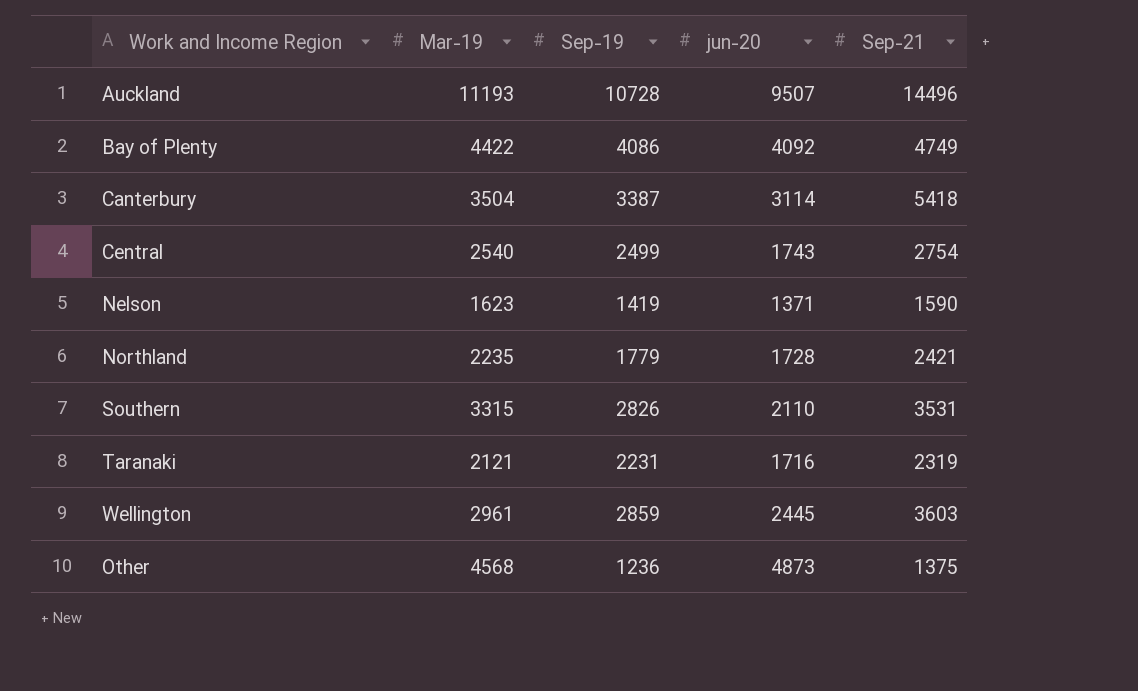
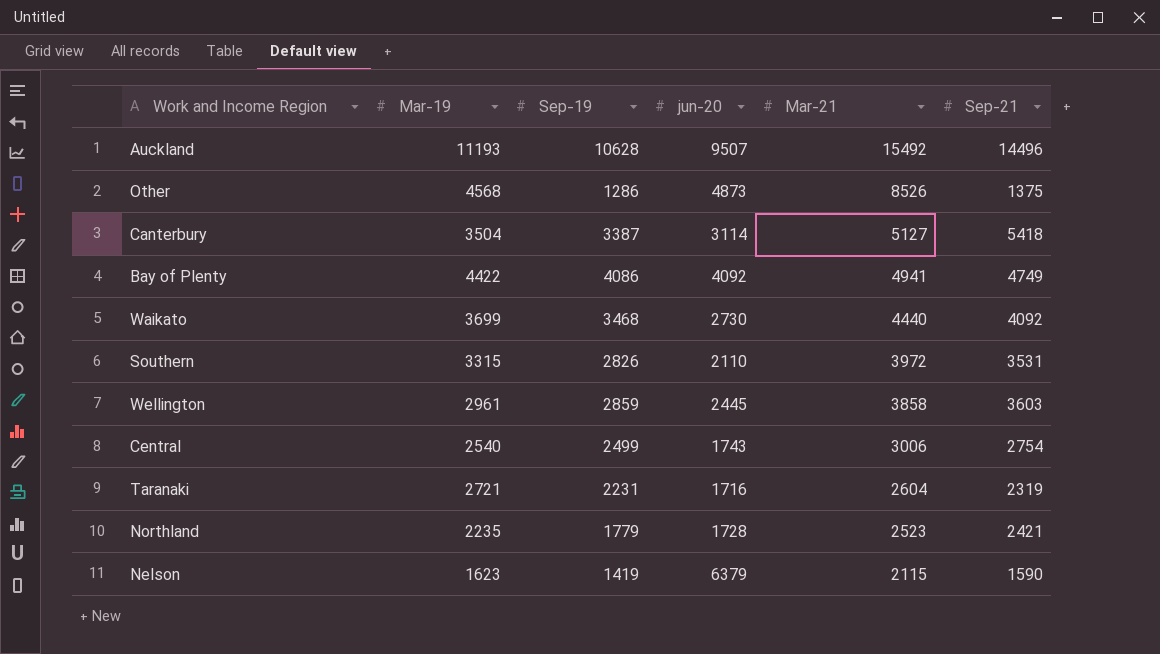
row order: none -> Mar-21 descending
column Mar-21 | position: none -> 5
Auckland | Sep-19: 10728 -> 10628
Other | Sep-19: 1236 -> 1286
row Waikato: none -> 3699 | 3468 | 2730 | 4440 | 4092
Taranaki | Mar-19: 2121 -> 2721
Nelson | jun-20: 1371 -> 6379

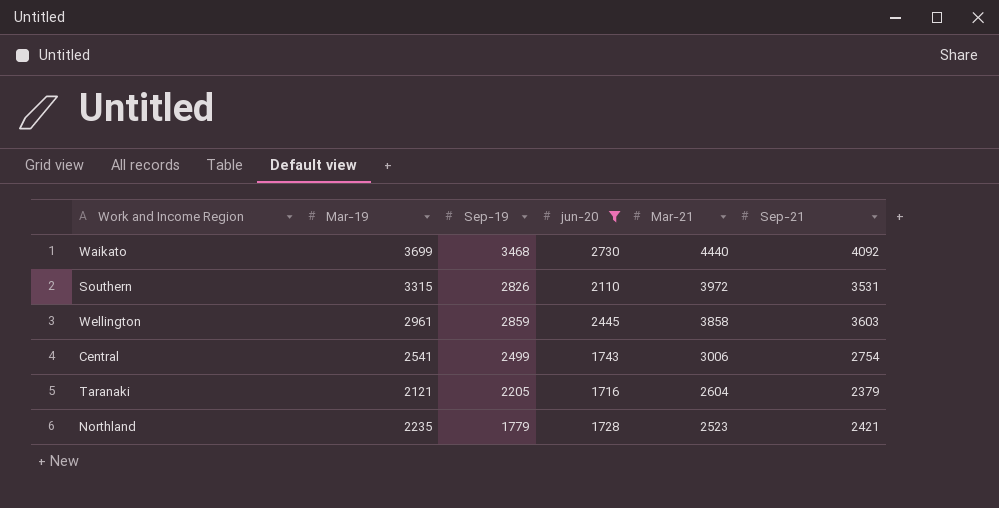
filter: none -> jun-20 <= 2730
Central | Mar-19: 2540 -> 2541
Taranaki | Mar-19: 2721 -> 2121
Taranaki | Sep-19: 2231 -> 2205
Taranaki | Sep-21: 2319 -> 2379

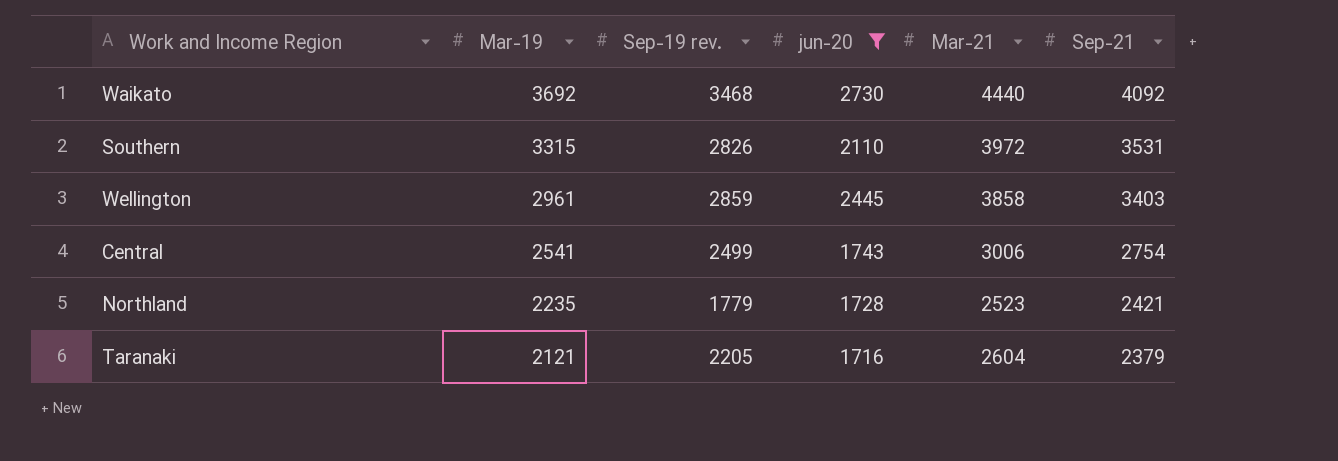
row order: Mar-21 descending -> Mar-19 descending
column name: Sep-19 -> Sep-19 rev.
Waikato | Mar-19: 3699 -> 3692
Wellington | Sep-21: 3603 -> 3403

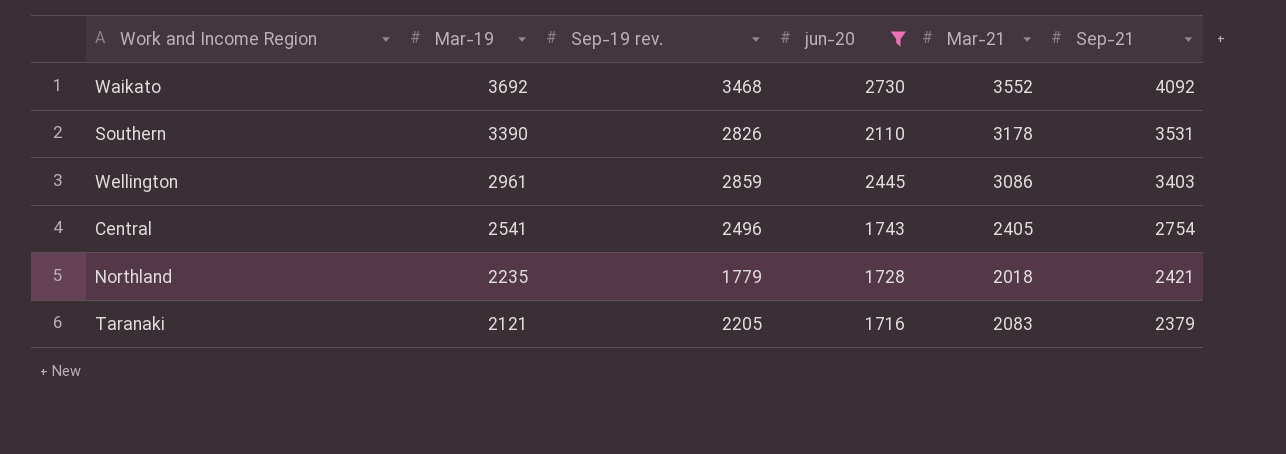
Waikato | Mar-21: 4440 -> 3552
Southern | Mar-19: 3315 -> 3390
Southern | Mar-21: 3972 -> 3178
Wellington | Mar-21: 3858 -> 3086
Central | Sep-19 rev.: 2499 -> 2496
Central | Mar-21: 3006 -> 2405
Northland | Mar-21: 2523 -> 2018
Taranaki | Mar-21: 2604 -> 2083

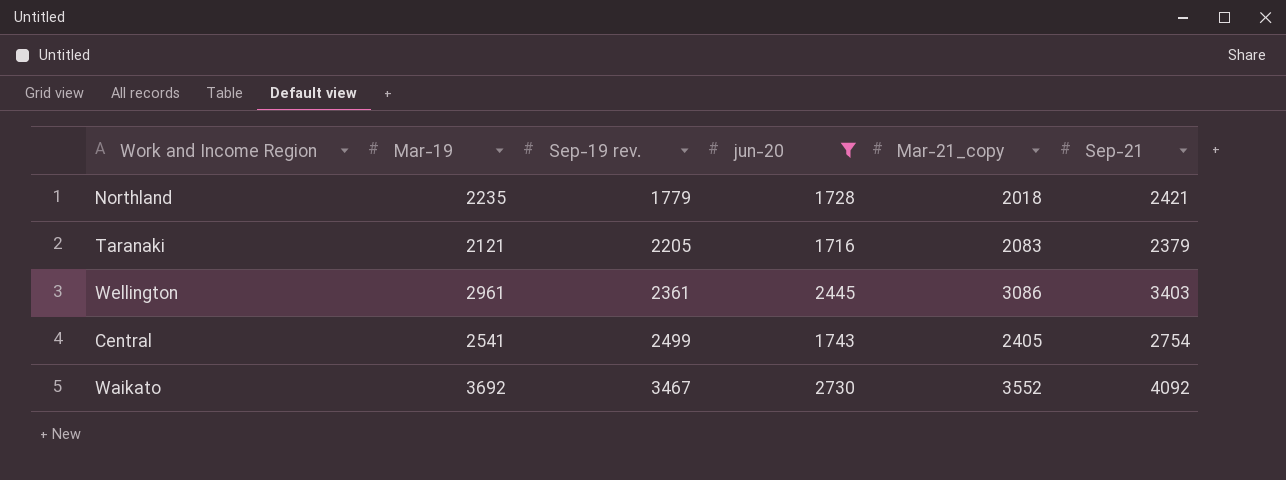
row order: Mar-19 descending -> Sep-19 rev. ascending
column name: Mar-21 -> Mar-21_copy
row Southern: 3390 | 2826 | 2110 | 3178 | 3531 -> none
Wellington | Sep-19 rev.: 2859 -> 2361
Central | Sep-19 rev.: 2496 -> 2499
Waikato | Sep-19 rev.: 3468 -> 3467

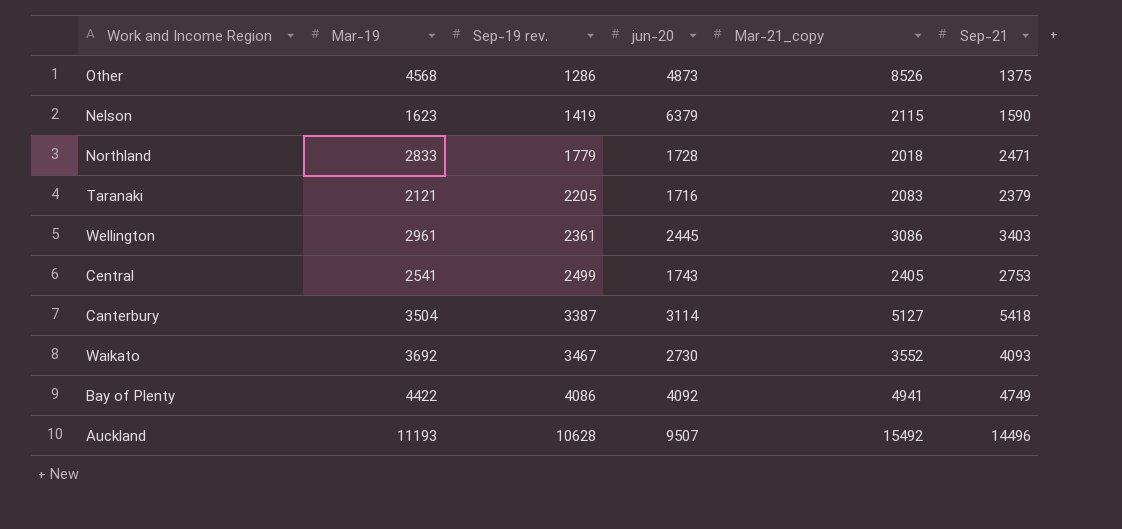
filter: jun-20 <= 2730 -> none
Northland | Mar-19: 2235 -> 2833
Northland | Sep-21: 2421 -> 2471
Central | Sep-21: 2754 -> 2753
Waikato | Sep-21: 4092 -> 4093

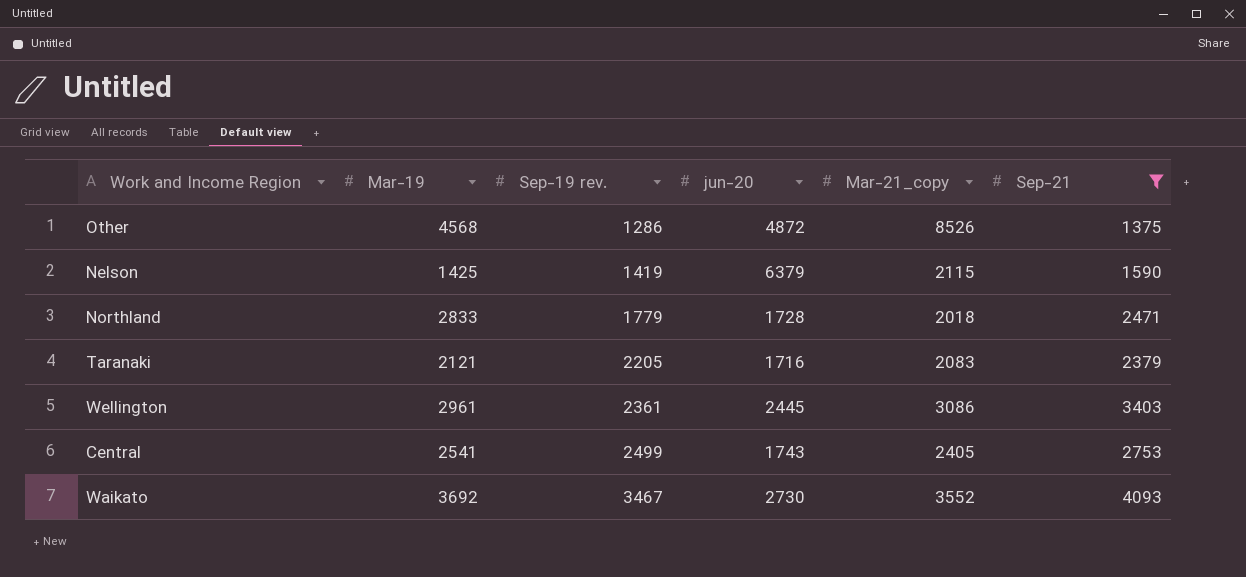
filter: none -> Sep-21 <= 4093
Other | jun-20: 4873 -> 4872
Nelson | Mar-19: 1623 -> 1425

